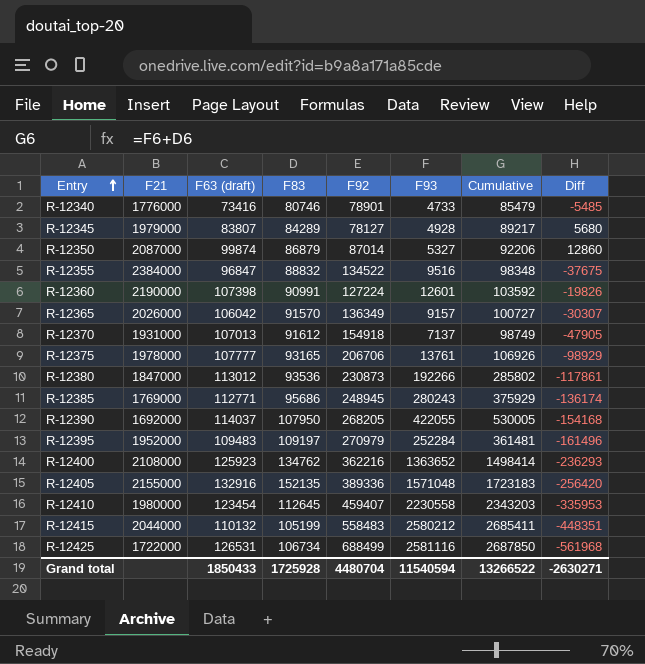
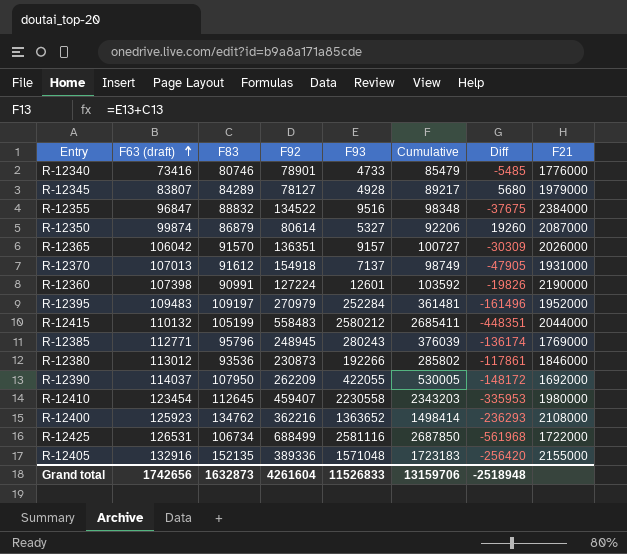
row order: Entry ascending -> F63 (draft) ascending
column F21 | position: 2 -> 8
row R-12375: 1978000 | 107777 | 93165 | 206706 | 13761 | 106926 | -98929 -> none
R-12350 | F92: 87014 -> 80614
R-12350 | Diff: 12860 -> 19260
R-12365 | F92: 136349 -> 136351
R-12365 | Diff: -30307 -> -30309
R-12385 | F83: 95686 -> 95796
R-12385 | Cumulative: 375929 -> 376039
R-12380 | F21: 1847000 -> 1846000
R-12390 | F92: 268205 -> 262209
R-12390 | Diff: -154168 -> -148172
Grand total | F63 (draft): 1850433 -> 1742656
Grand total | F83: 1725928 -> 1632873
Grand total | F92: 4480704 -> 4261604
Grand total | F93: 11540594 -> 11526833
Grand total | Cumulative: 13266522 -> 13159706
Grand total | Diff: -2630271 -> -2518948

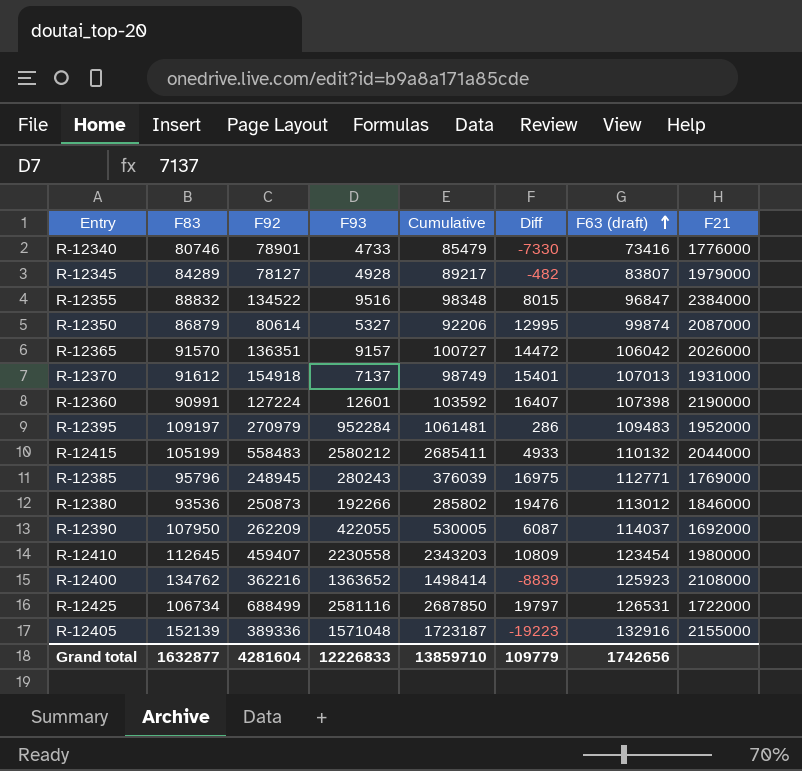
column Diff | formula: [F63 (draft)] - [F92] -> [F63 (draft)] - [F83]
column F63 (draft) | position: 2 -> 7
R-12395 | F93: 252284 -> 952284
R-12395 | Cumulative: 361481 -> 1061481
R-12380 | F92: 230873 -> 250873
R-12405 | F83: 152135 -> 152139
R-12405 | Cumulative: 1723183 -> 1723187
Grand total | F83: 1632873 -> 1632877
Grand total | F92: 4261604 -> 4281604
Grand total | F93: 11526833 -> 12226833
Grand total | Cumulative: 13159706 -> 13859710
Grand total | Diff: -2518948 -> 109779

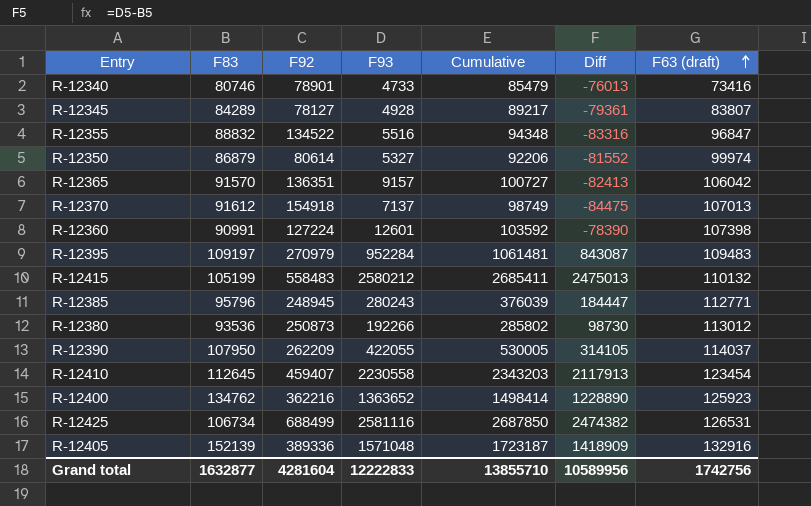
column F21 | position: 8 -> none
column Diff | formula: [F63 (draft)] - [F83] -> [F93] - [F83]
R-12355 | F93: 9516 -> 5516
R-12355 | Cumulative: 98348 -> 94348
R-12350 | F63 (draft): 99874 -> 99974
Grand total | F93: 12226833 -> 12222833
Grand total | Cumulative: 13859710 -> 13855710
Grand total | Diff: 109779 -> 10589956
Grand total | F63 (draft): 1742656 -> 1742756

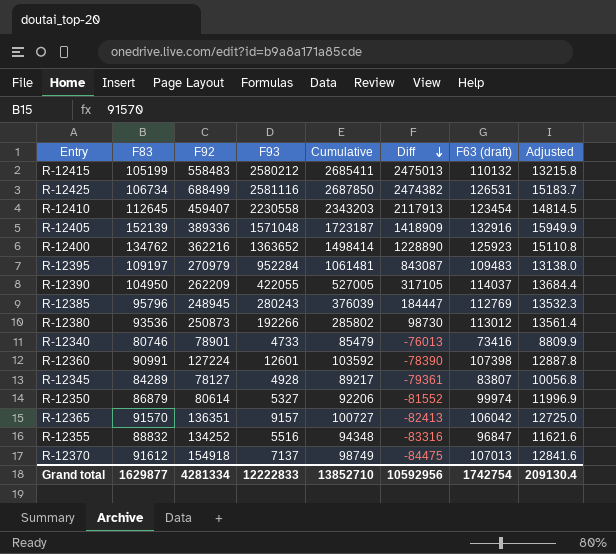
row order: F63 (draft) ascending -> Diff descending
column Adjusted | formula: none -> [F63 (draft)] * 0.12
R-12390 | F83: 107950 -> 104950
R-12390 | Cumulative: 530005 -> 527005
R-12390 | Diff: 314105 -> 317105
R-12385 | F63 (draft): 112771 -> 112769
R-12355 | F92: 134522 -> 134252
Grand total | F83: 1632877 -> 1629877
Grand total | F92: 4281604 -> 4281334
Grand total | Cumulative: 13855710 -> 13852710
Grand total | Diff: 10589956 -> 10592956
Grand total | F63 (draft): 1742756 -> 1742754

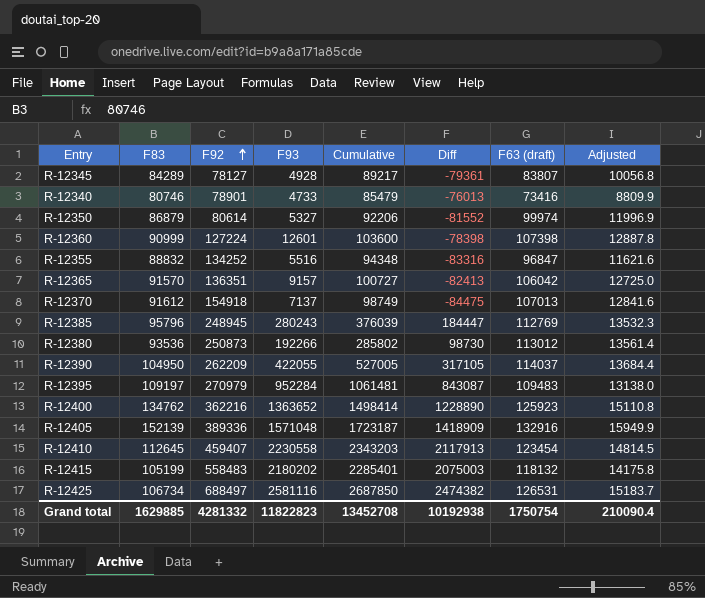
row order: Diff descending -> F92 ascending
R-12360 | F83: 90991 -> 90999
R-12360 | Cumulative: 103592 -> 103600
R-12360 | Diff: -78390 -> -78398
R-12415 | F93: 2580212 -> 2180202
R-12415 | Cumulative: 2685411 -> 2285401
R-12415 | Diff: 2475013 -> 2075003
R-12415 | F63 (draft): 110132 -> 118132
R-12415 | Adjusted: 13215.8 -> 14175.8
R-12425 | F92: 688499 -> 688497
Grand total | F83: 1629877 -> 1629885
Grand total | F92: 4281334 -> 4281332
Grand total | F93: 12222833 -> 11822823
Grand total | Cumulative: 13852710 -> 13452708
Grand total | Diff: 10592956 -> 10192938
Grand total | F63 (draft): 1742754 -> 1750754
Grand total | Adjusted: 209130.4 -> 210090.4

